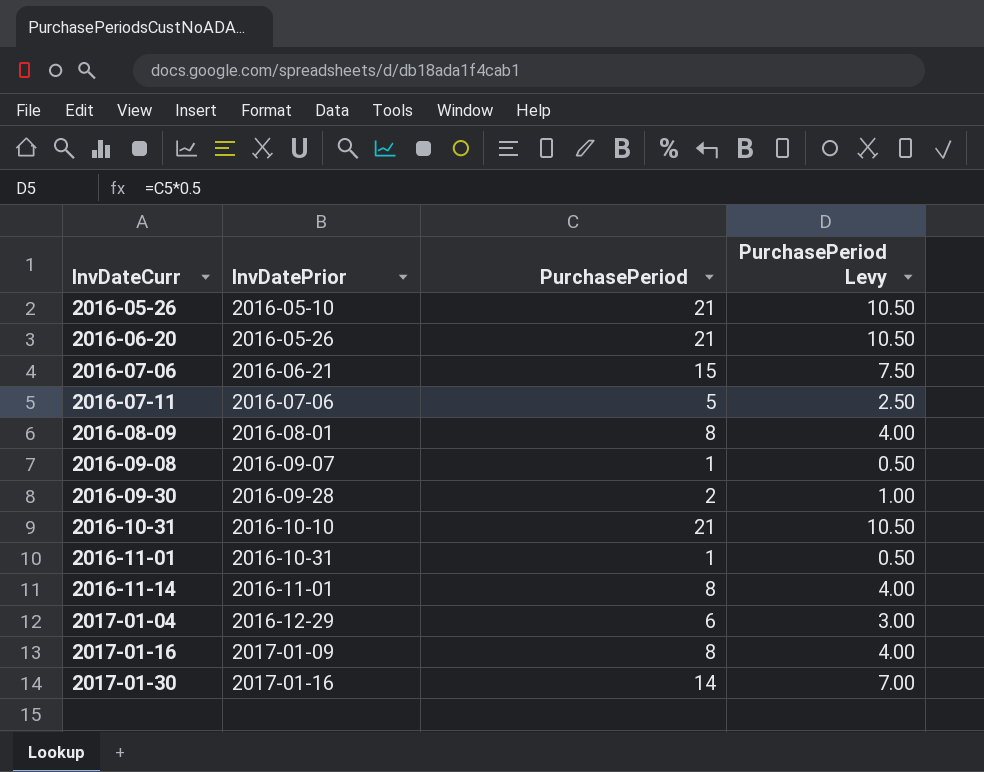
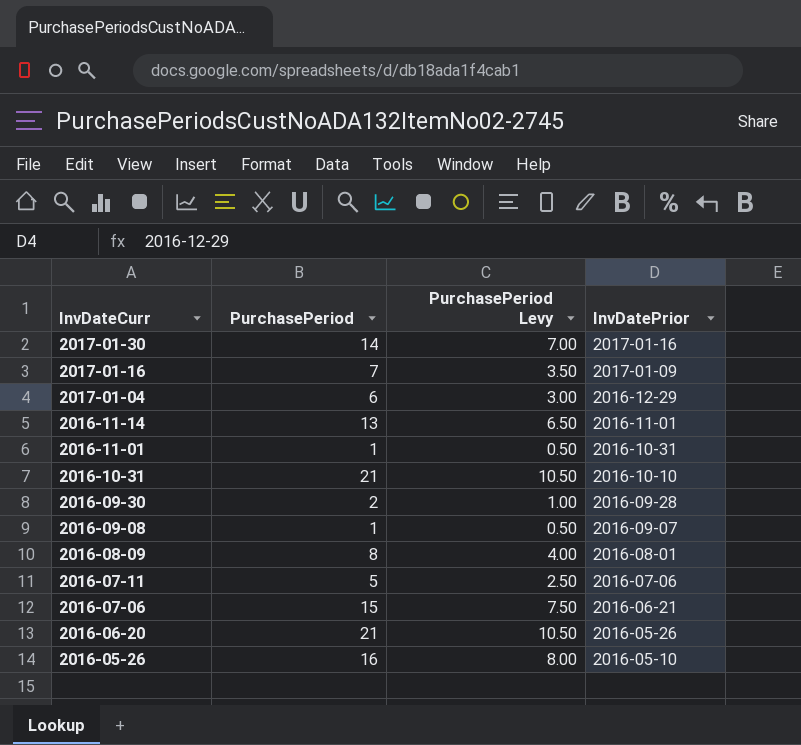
row order: InvDateCurr ascending -> InvDateCurr descending
column InvDatePrior | position: 2 -> 4
2017-01-16 | PurchasePeriod: 8 -> 7
2017-01-16 | PurchasePeriod Levy: 4.00 -> 3.50
2016-11-14 | PurchasePeriod: 8 -> 13
2016-11-14 | PurchasePeriod Levy: 4.00 -> 6.50
2016-05-26 | PurchasePeriod: 21 -> 16
2016-05-26 | PurchasePeriod Levy: 10.50 -> 8.00

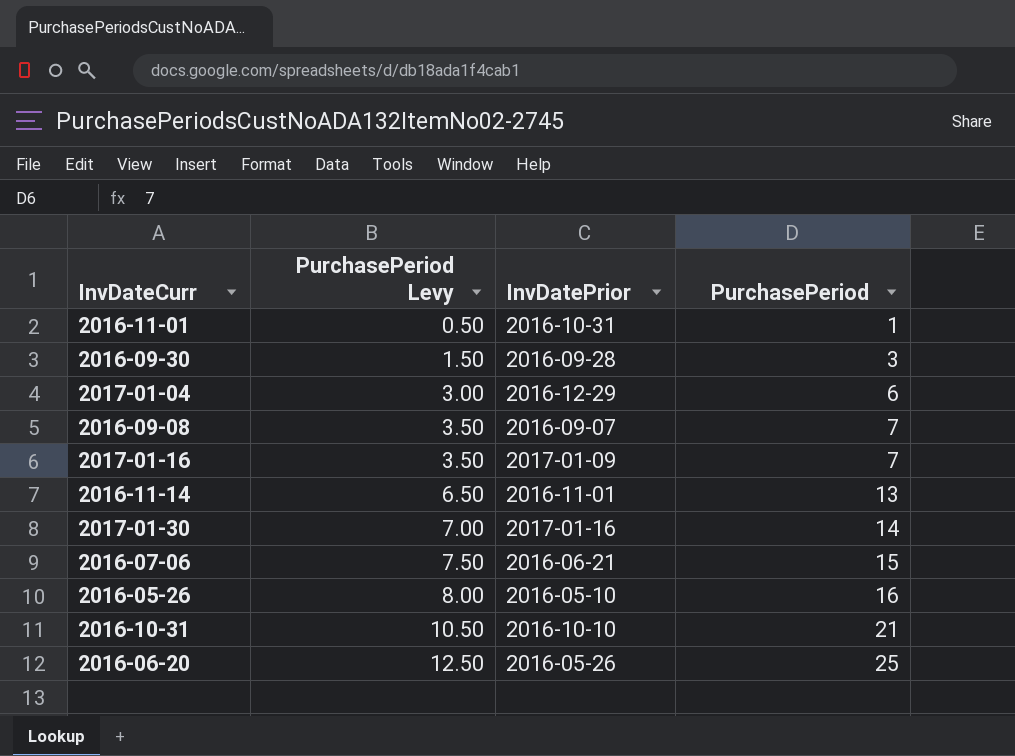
row order: InvDateCurr descending -> PurchasePeriod Levy ascending
column PurchasePeriod | position: 2 -> 4
row 2016-08-09: 8 | 4.00 | 2016-08-01 -> none
row 2016-07-11: 5 | 2.50 | 2016-07-06 -> none
2016-09-30 | PurchasePeriod Levy: 1.00 -> 1.50
2016-09-30 | PurchasePeriod: 2 -> 3
2016-09-08 | PurchasePeriod Levy: 0.50 -> 3.50
2016-09-08 | PurchasePeriod: 1 -> 7
2016-06-20 | PurchasePeriod Levy: 10.50 -> 12.50
2016-06-20 | PurchasePeriod: 21 -> 25

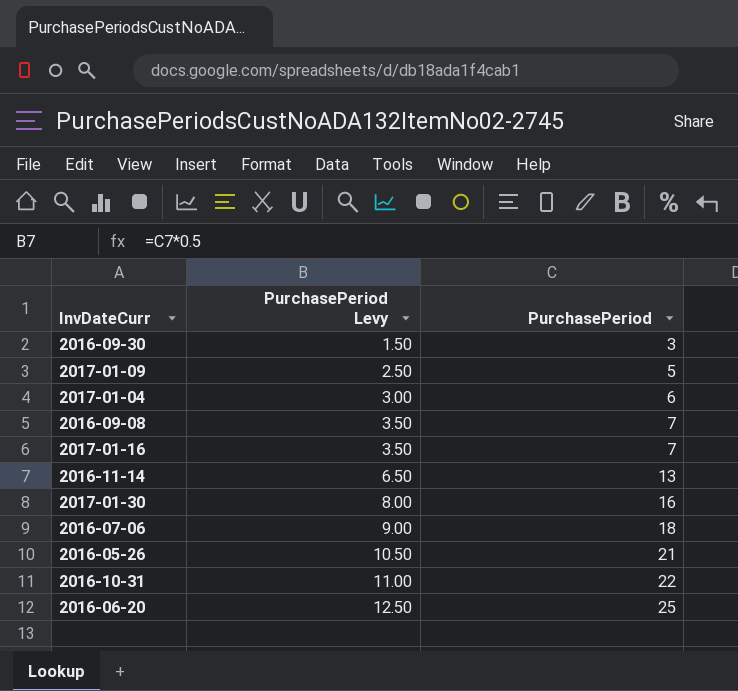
column InvDatePrior | position: 3 -> none
row 2016-11-01: 0.50 | 2016-10-31 | 1 -> none
row 2017-01-09: none -> 2.50 | 5
2017-01-30 | PurchasePeriod Levy: 7.00 -> 8.00
2017-01-30 | PurchasePeriod: 14 -> 16
2016-07-06 | PurchasePeriod Levy: 7.50 -> 9.00
2016-07-06 | PurchasePeriod: 15 -> 18
2016-05-26 | PurchasePeriod Levy: 8.00 -> 10.50
2016-05-26 | PurchasePeriod: 16 -> 21
2016-10-31 | PurchasePeriod Levy: 10.50 -> 11.00
2016-10-31 | PurchasePeriod: 21 -> 22

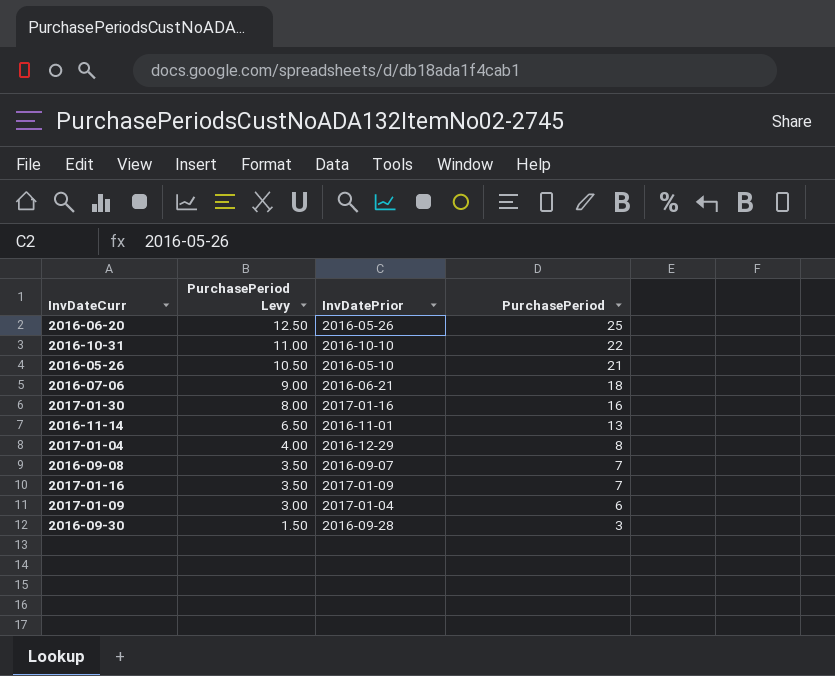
row order: PurchasePeriod Levy ascending -> PurchasePeriod Levy descending
column InvDatePrior | position: none -> 3
2017-01-04 | PurchasePeriod Levy: 3.00 -> 4.00
2017-01-04 | PurchasePeriod: 6 -> 8
2017-01-09 | PurchasePeriod Levy: 2.50 -> 3.00
2017-01-09 | PurchasePeriod: 5 -> 6

